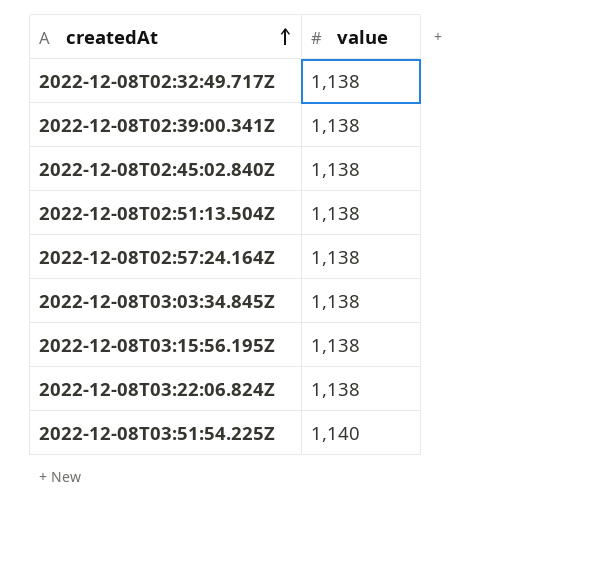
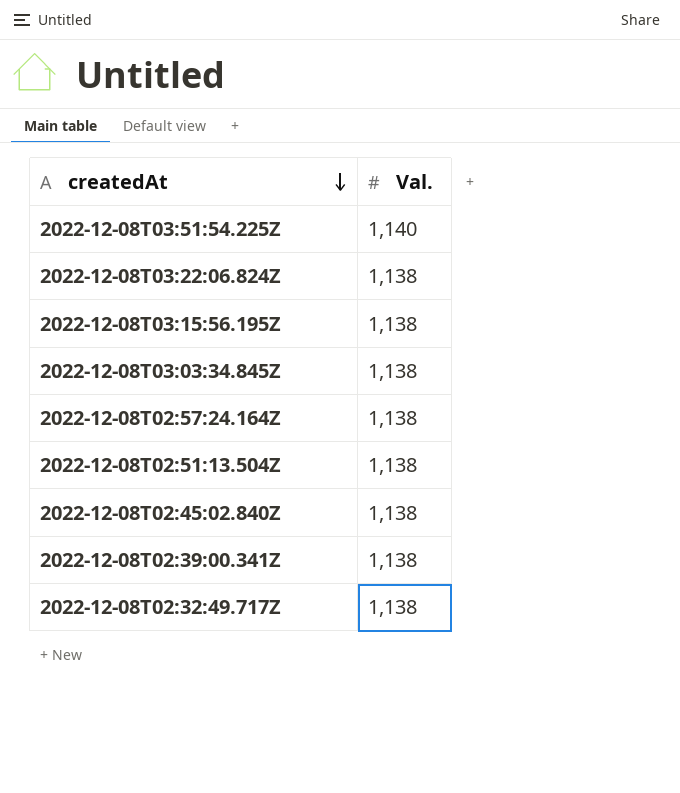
row order: createdAt ascending -> createdAt descending
column name: value -> Val.

